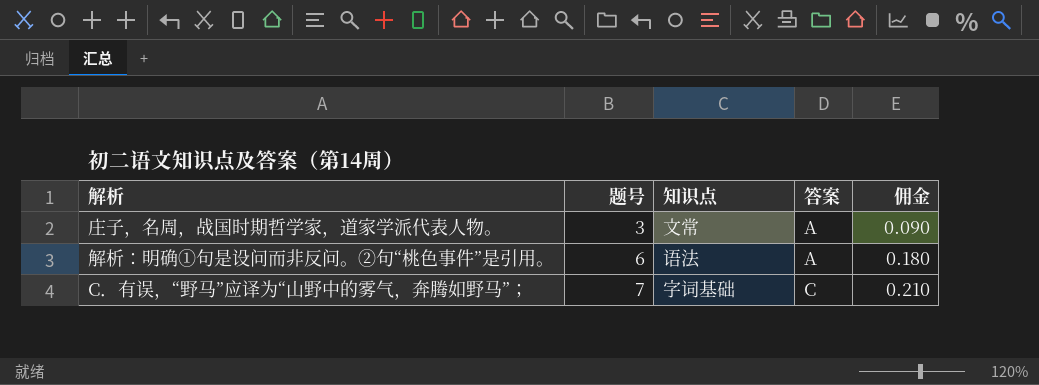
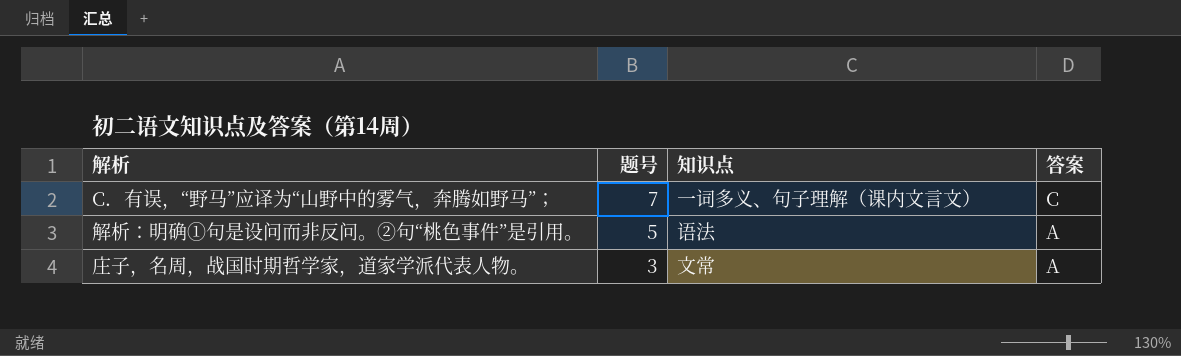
row order: 题号 ascending -> 题号 descending
column 佣金 | formula: [题号] * 0.03 -> none
C．有误，“野马”应译为“山野中的雾气，奔腾如野马”； | 知识点: 字词基础 -> 一词多义、句子理解（课内文言文）
解析：明确①句是设问而非反问。②句“桃色事件”是引用。 | 题号: 6 -> 5

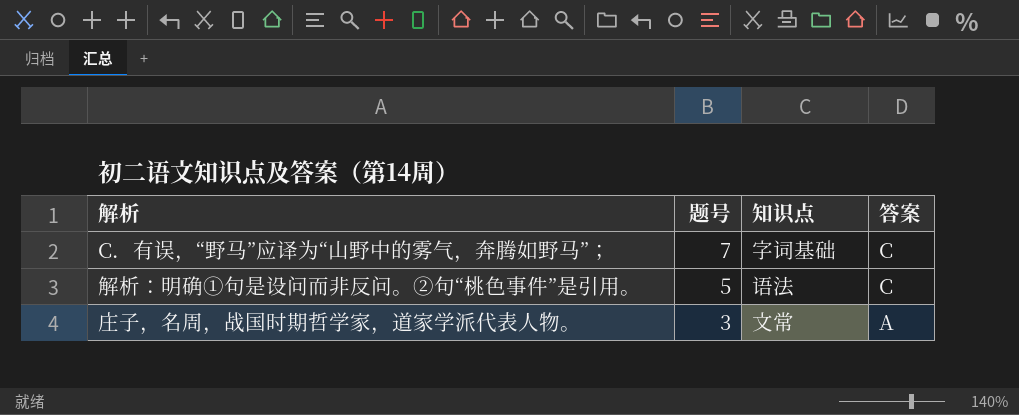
C．有误，“野马”应译为“山野中的雾气，奔腾如野马”； | 知识点: 一词多义、句子理解（课内文言文） -> 字词基础
解析：明确①句是设问而非反问。②句“桃色事件”是引用。 | 答案: A -> C

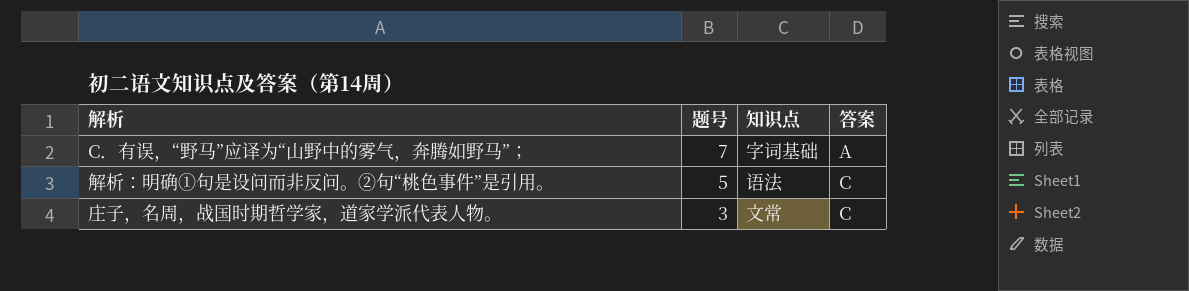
C．有误，“野马”应译为“山野中的雾气，奔腾如野马”； | 答案: C -> A
庄子，名周，战国时期哲学家，道家学派代表人物。 | 答案: A -> C

